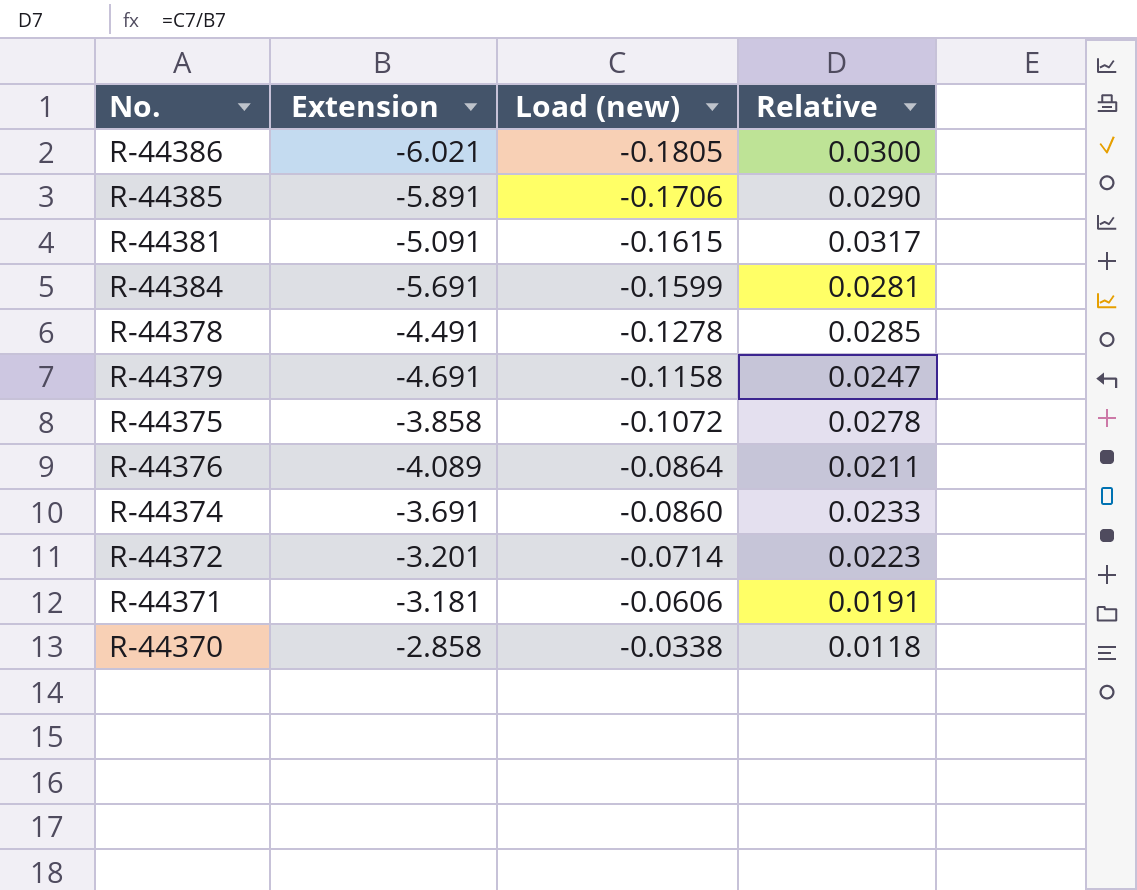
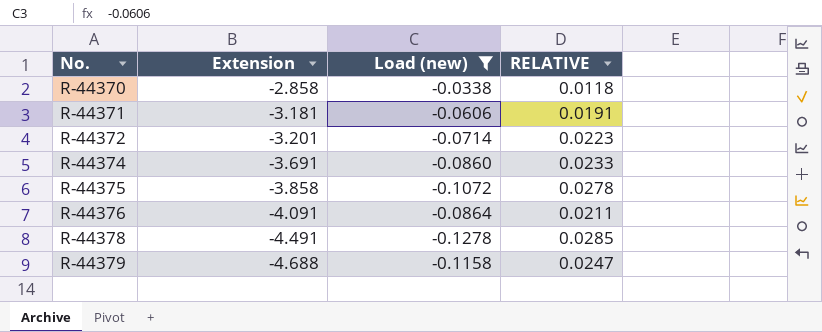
filter: none -> Load (new) >= -0.1278
row order: Load (new) ascending -> No. ascending
column name: Relative -> RELATIVE
R-44376 | Extension: -4.089 -> -4.091
R-44379 | Extension: -4.691 -> -4.688

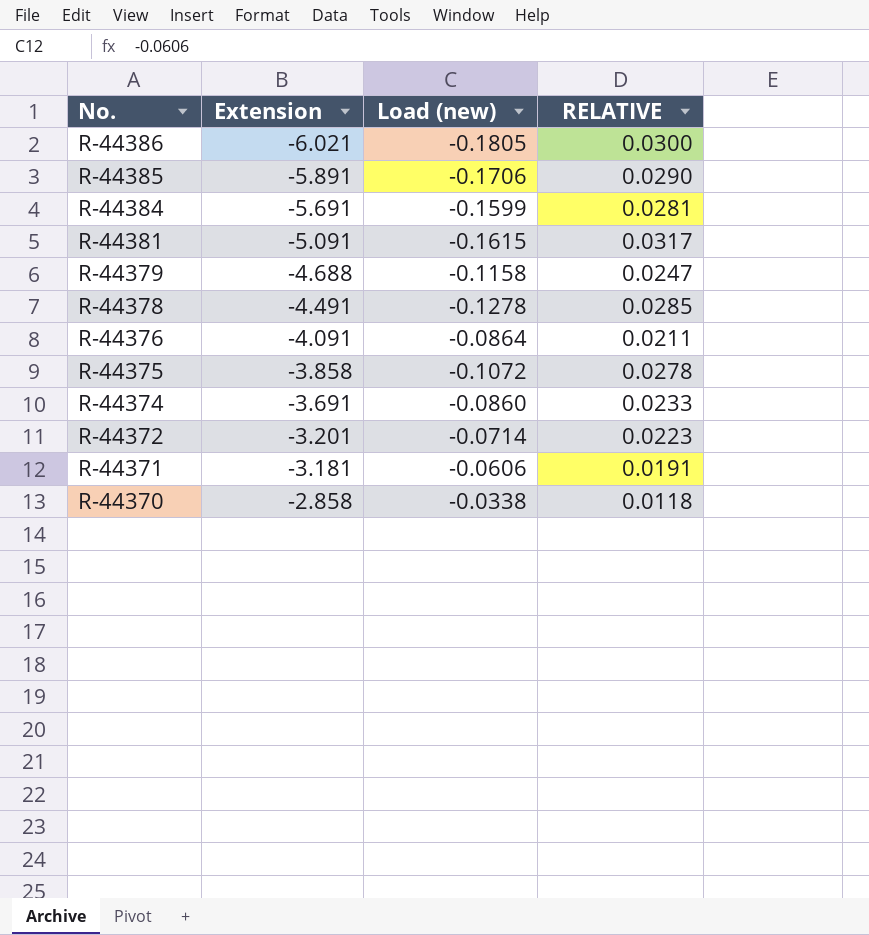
filter: Load (new) >= -0.1278 -> none
row order: No. ascending -> No. descending

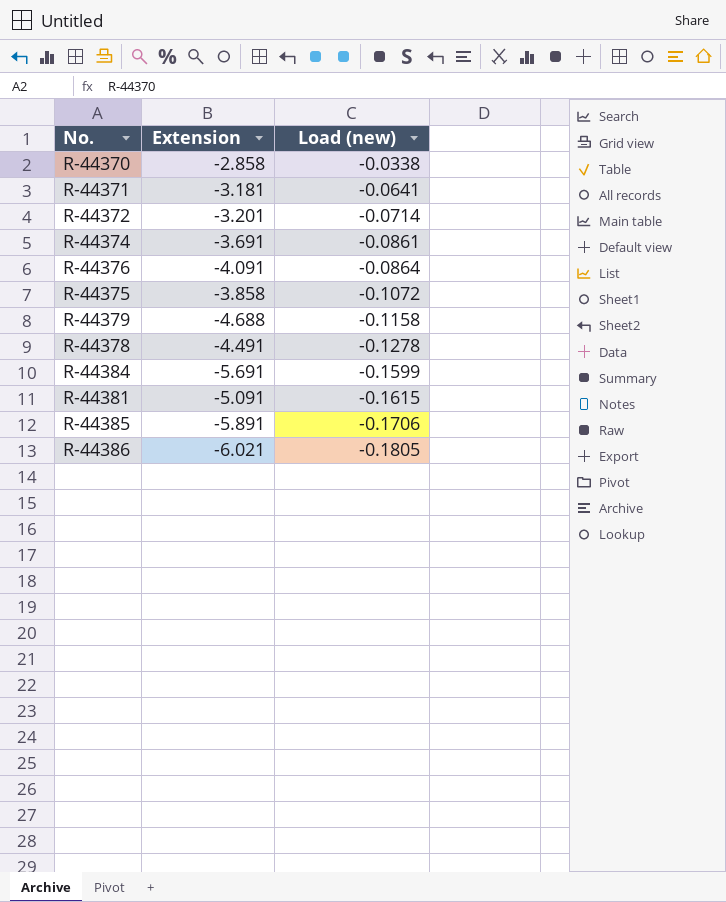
row order: No. descending -> Load (new) descending
column RELATIVE | formula: [Load (new)] / [Extension] -> none
R-44371 | Load (new): -0.0606 -> -0.0641
R-44374 | Load (new): -0.0860 -> -0.0861

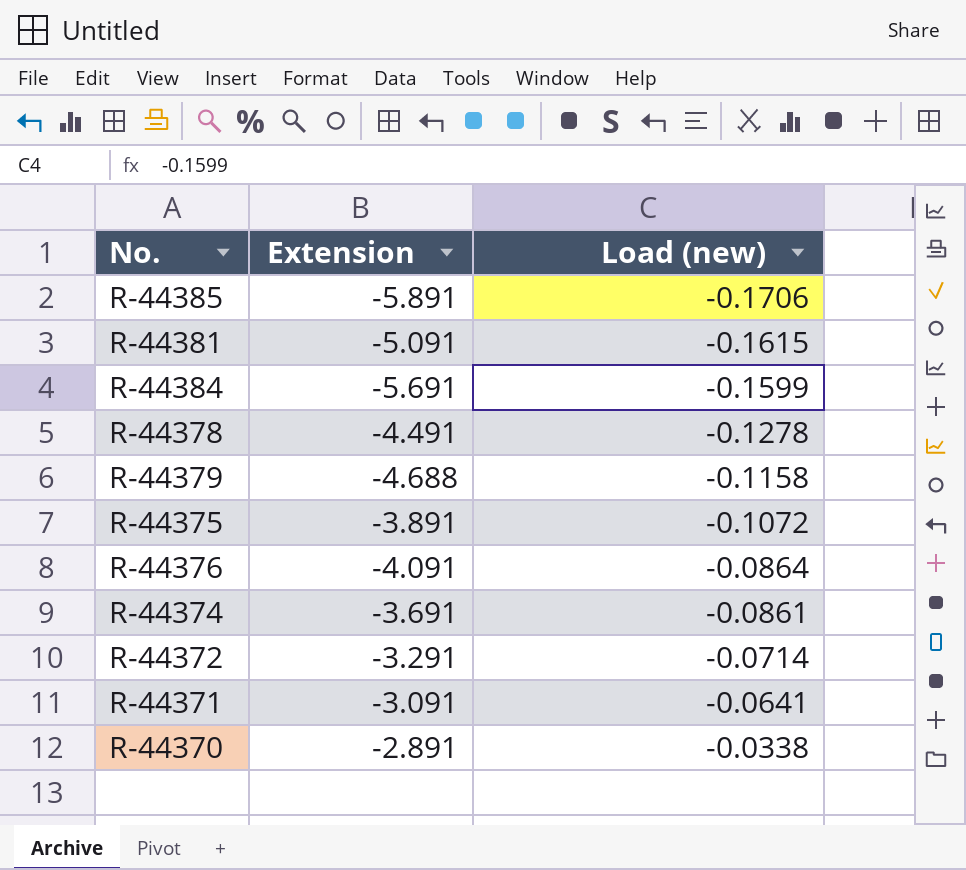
row order: Load (new) descending -> Load (new) ascending
row R-44386: -6.021 | -0.1805 -> none
R-44375 | Extension: -3.858 -> -3.891
R-44372 | Extension: -3.201 -> -3.291
R-44371 | Extension: -3.181 -> -3.091
R-44370 | Extension: -2.858 -> -2.891

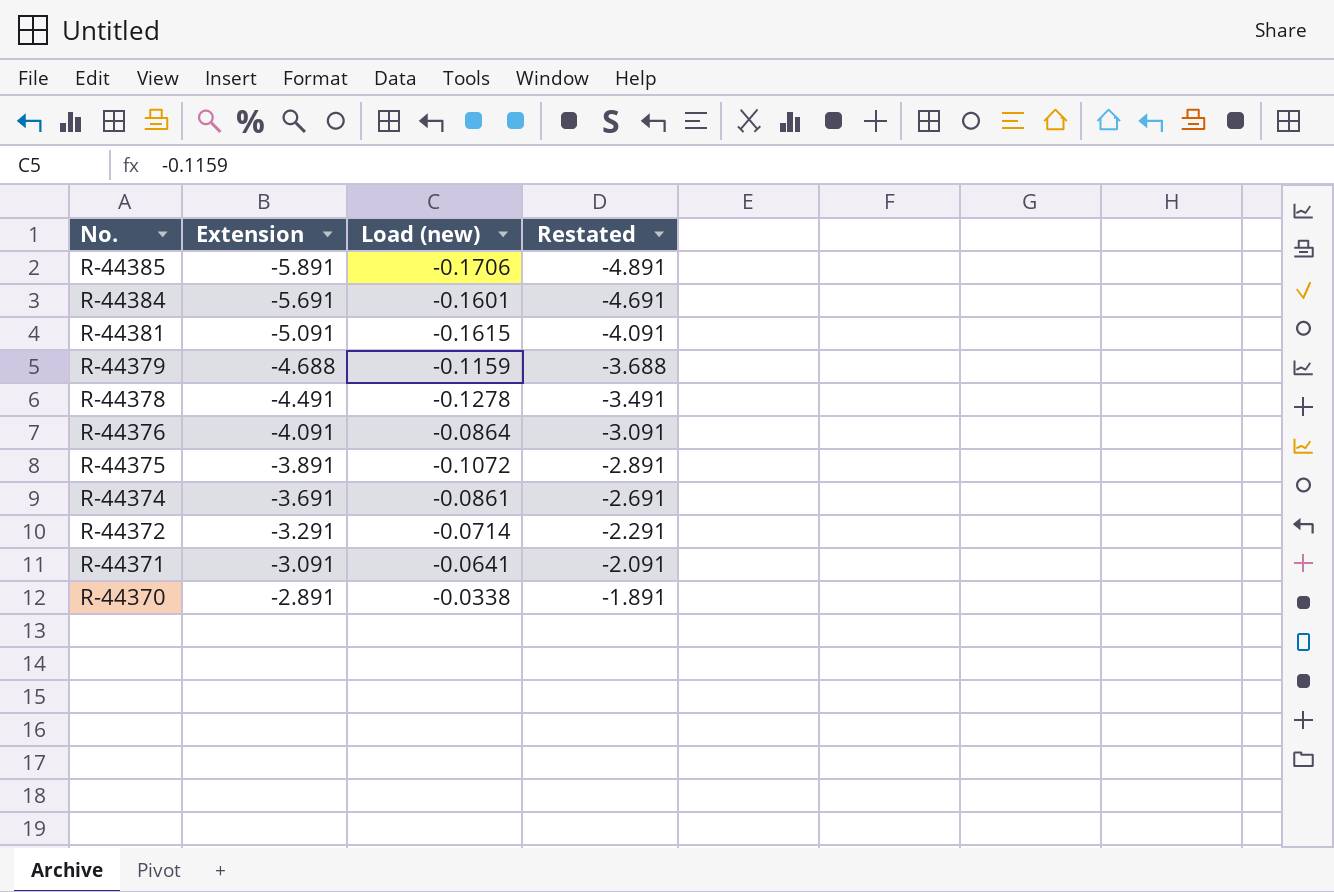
row order: Load (new) ascending -> No. descending
column Restated | formula: none -> [Extension] + 1
R-44384 | Load (new): -0.1599 -> -0.1601
R-44379 | Load (new): -0.1158 -> -0.1159

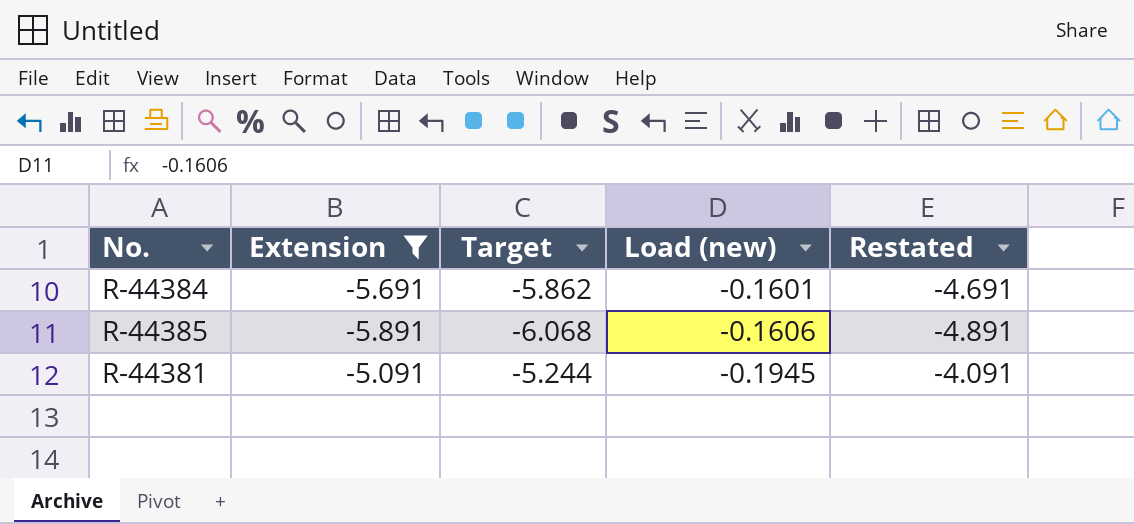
filter: none -> Extension <= -5.091
row order: No. descending -> Load (new) descending
column Target | formula: none -> [Extension] * 1.03
R-44385 | Load (new): -0.1706 -> -0.1606
R-44381 | Load (new): -0.1615 -> -0.1945

